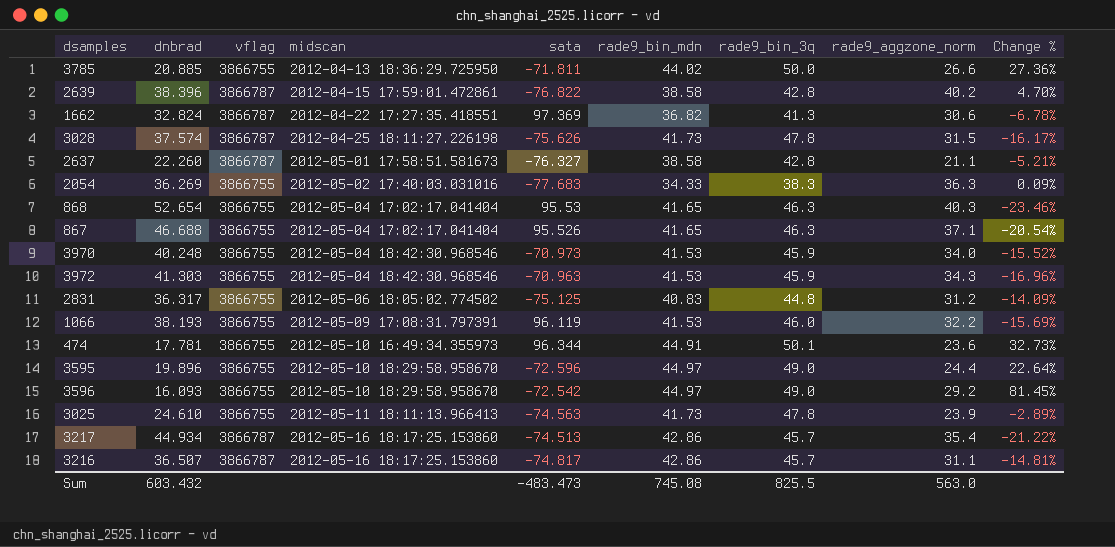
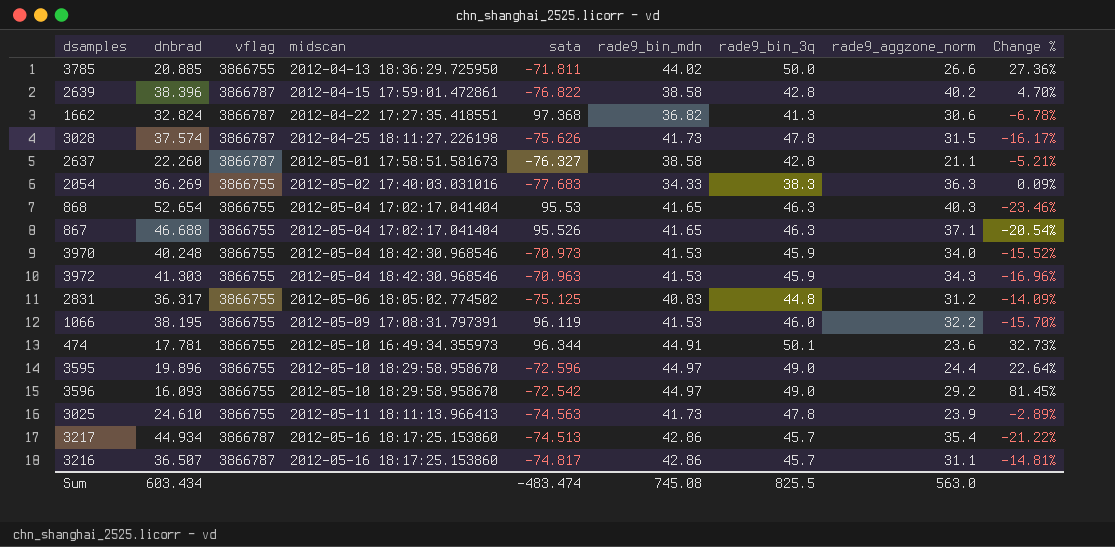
1662 | sata: 97.369 -> 97.368
1066 | dnbrad: 38.193 -> 38.195
1066 | Change %: -15.69% -> -15.70%
Sum | dnbrad: 603.432 -> 603.434
Sum | sata: -483.473 -> -483.474

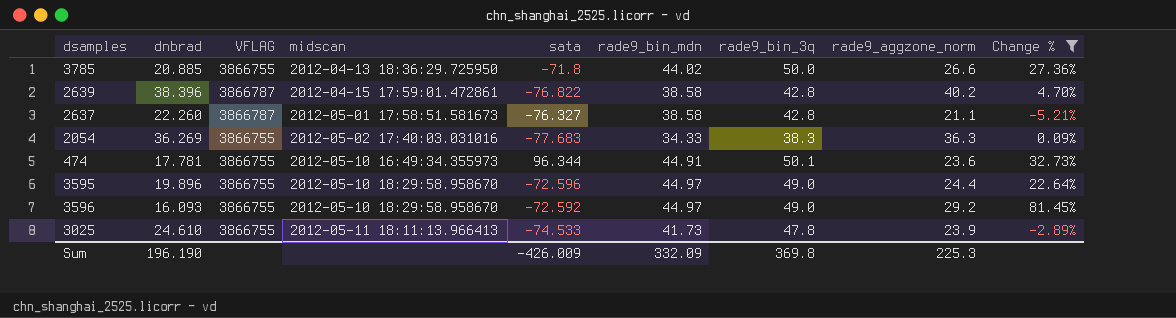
filter: none -> Change % >= -5.21%
column name: vflag -> VFLAG
3785 | sata: -71.811 -> -71.8
3596 | sata: -72.542 -> -72.592
3025 | sata: -74.563 -> -74.533
Sum | dnbrad: 603.434 -> 196.190
Sum | sata: -483.474 -> -426.009
Sum | rade9_bin_mdn: 745.08 -> 332.09
Sum | rade9_bin_3q: 825.5 -> 369.8
Sum | rade9_aggzone_norm: 563.0 -> 225.3

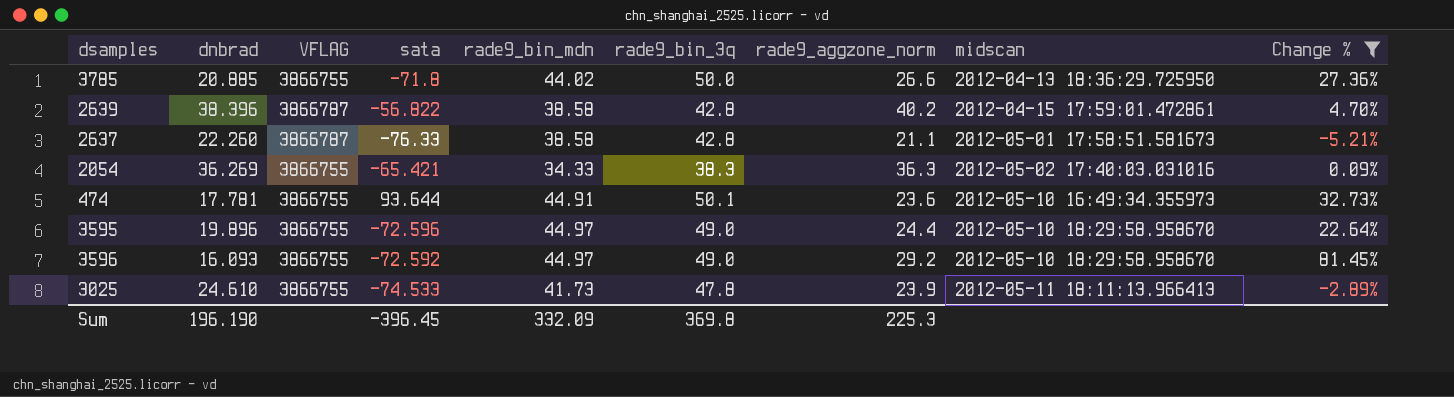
column midscan | position: 4 -> 8
2639 | sata: -76.822 -> -56.822
2637 | sata: -76.327 -> -76.33
2054 | sata: -77.683 -> -65.421
474 | sata: 96.344 -> 93.644
Sum | sata: -426.009 -> -396.45

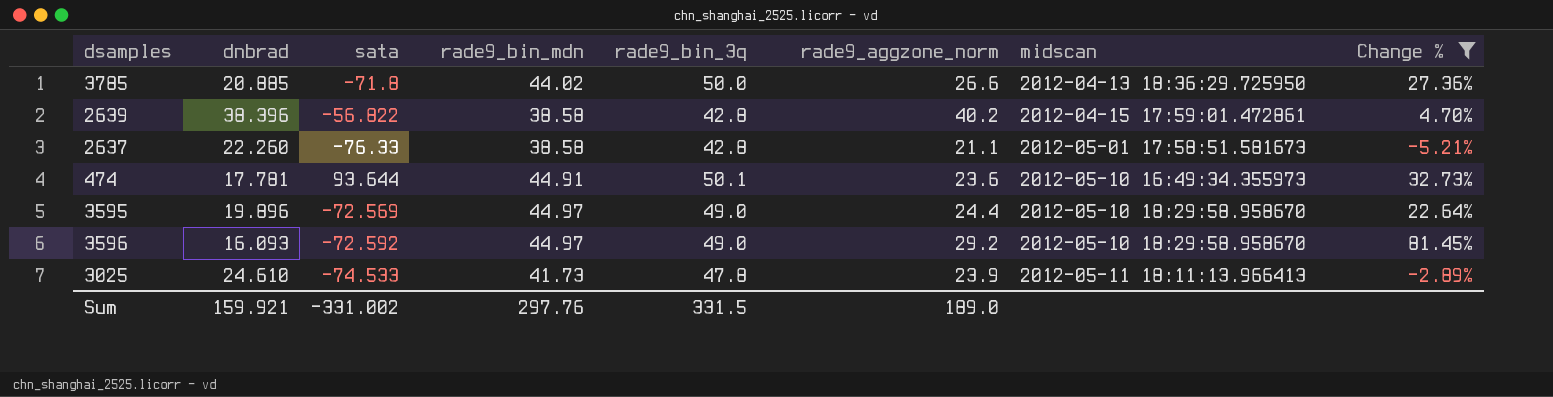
column VFLAG | position: 3 -> none
row 2054: 36.269 | 3866755 | -65.421 | 34.33 | 38.3 | 36.3 | 2012-05-02 17:40:03.031016 | 0.09% -> none
3595 | sata: -72.596 -> -72.569
Sum | dnbrad: 196.190 -> 159.921
Sum | sata: -396.45 -> -331.002
Sum | rade9_bin_mdn: 332.09 -> 297.76
Sum | rade9_bin_3q: 369.8 -> 331.5
Sum | rade9_aggzone_norm: 225.3 -> 189.0

